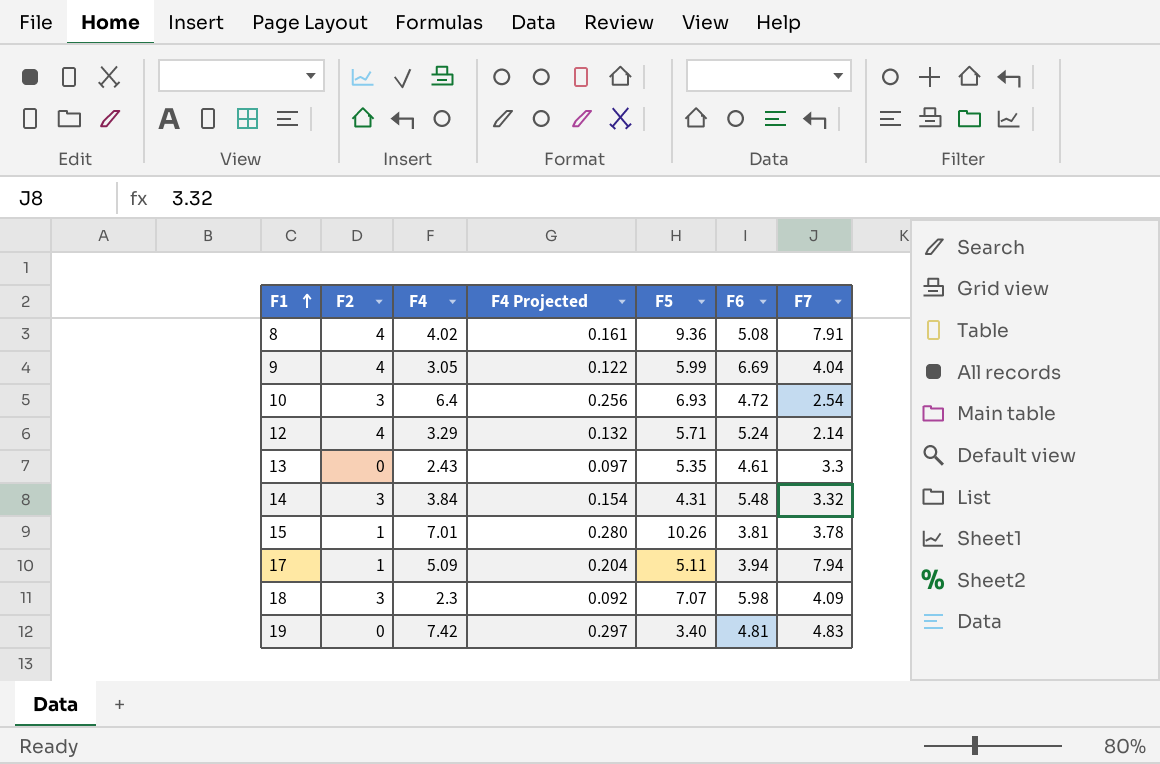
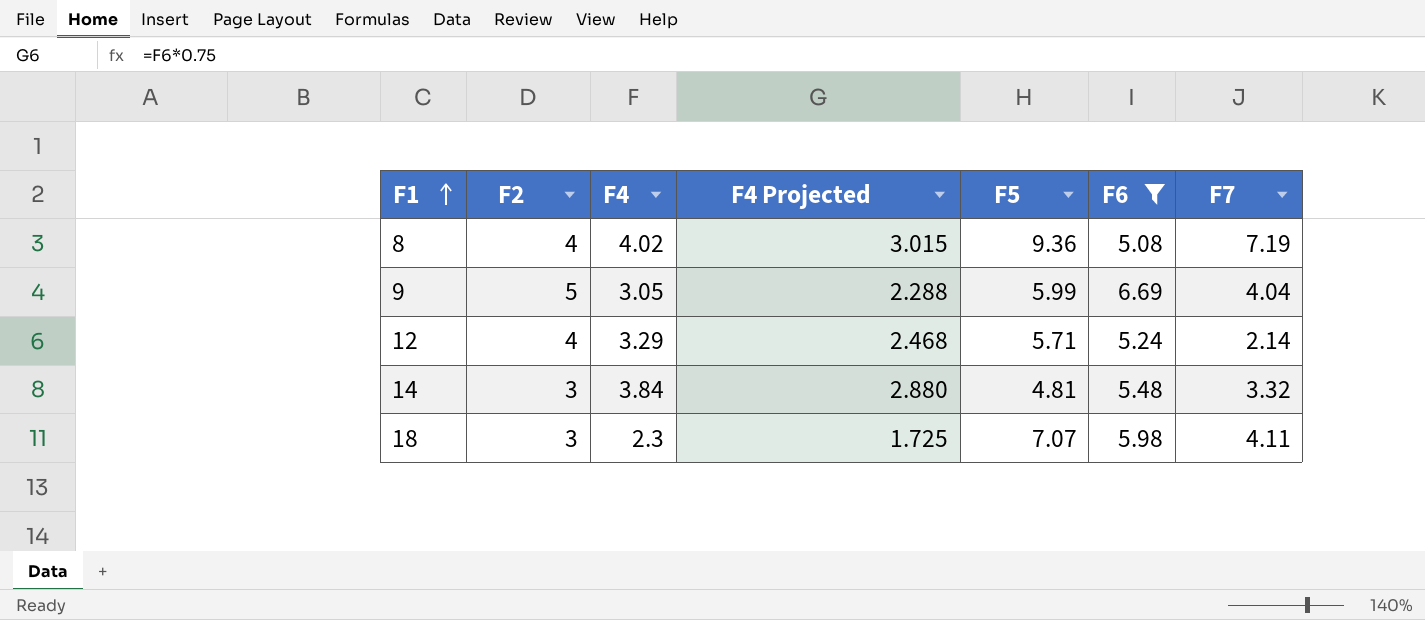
filter: none -> F6 >= 5.08
column F4 Projected | formula: [F4] * 0.04 -> [F4] * 0.75
8 | F7: 7.91 -> 7.19
9 | F2: 4 -> 5
14 | F5: 4.31 -> 4.81
18 | F7: 4.09 -> 4.11

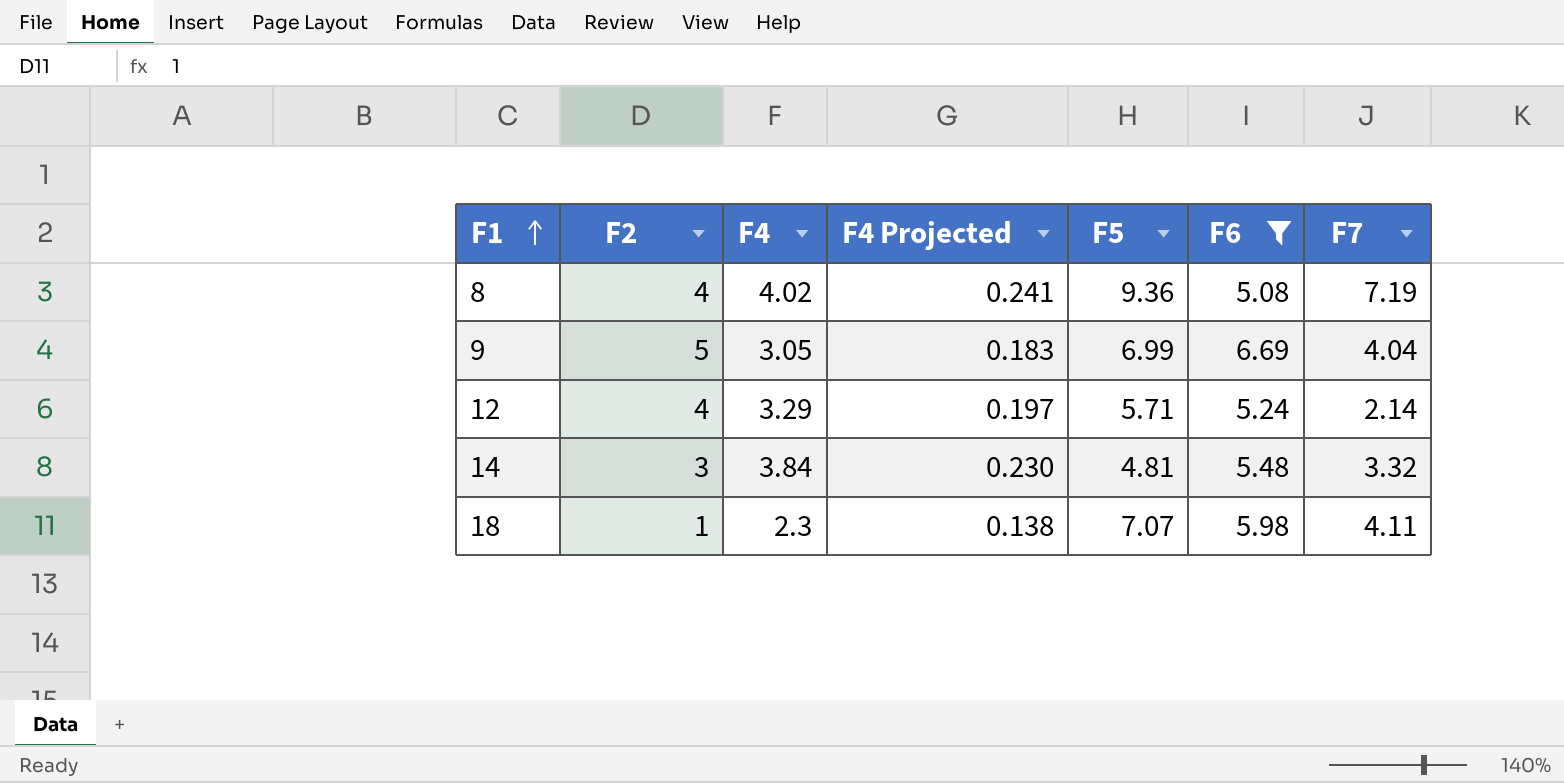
column F4 Projected | formula: [F4] * 0.75 -> [F4] * 0.06
9 | F5: 5.99 -> 6.99
18 | F2: 3 -> 1

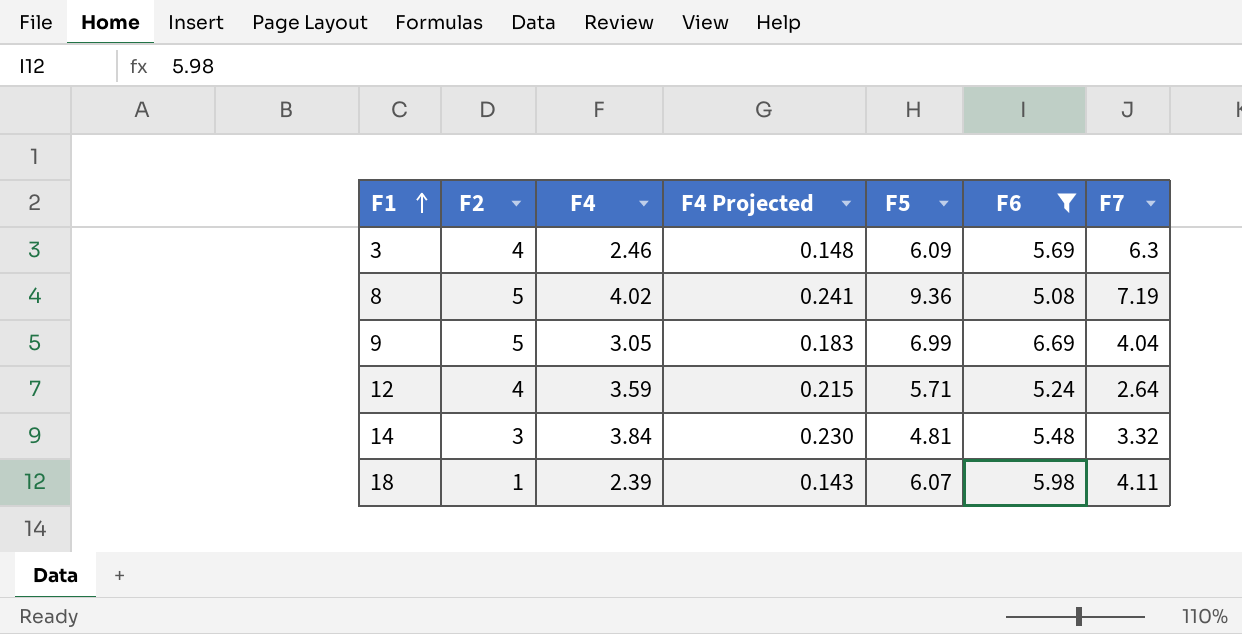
row 3: none -> 4 | 2.46 | 0.148 | 6.09 | 5.69 | 6.3
8 | F2: 4 -> 5
12 | F4: 3.29 -> 3.59
12 | F4 Projected: 0.197 -> 0.215
12 | F7: 2.14 -> 2.64
18 | F4: 2.3 -> 2.39
18 | F4 Projected: 0.138 -> 0.143
18 | F5: 7.07 -> 6.07

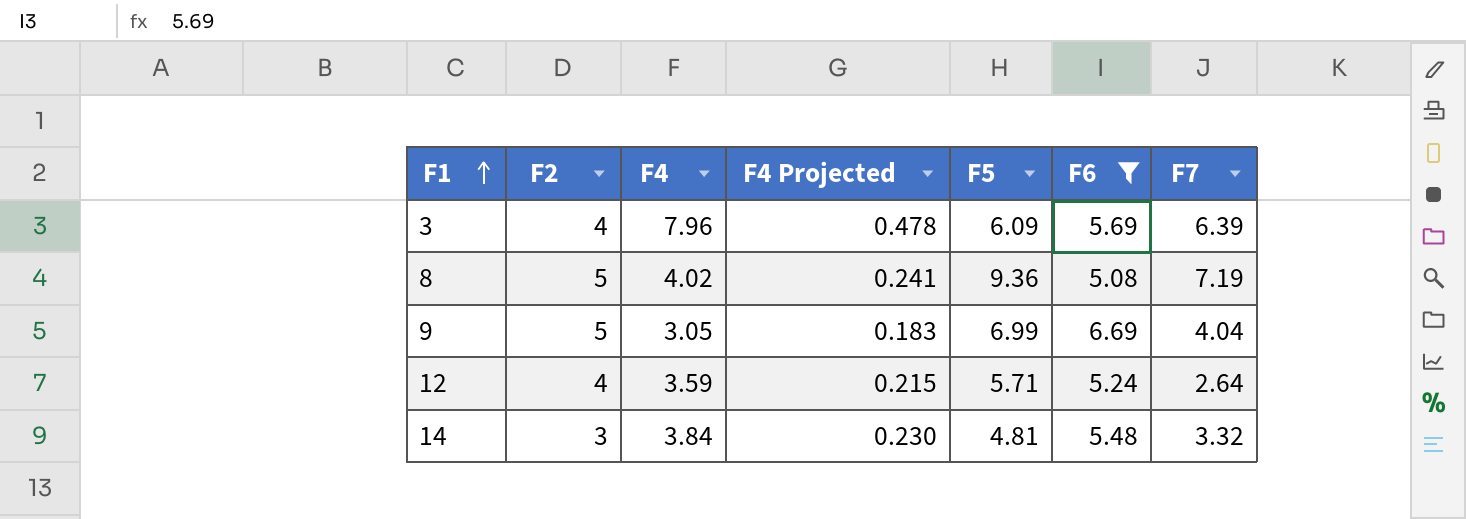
row 18: 1 | 2.39 | 0.143 | 6.07 | 5.98 | 4.11 -> none
3 | F4: 2.46 -> 7.96
3 | F4 Projected: 0.148 -> 0.478
3 | F7: 6.3 -> 6.39

